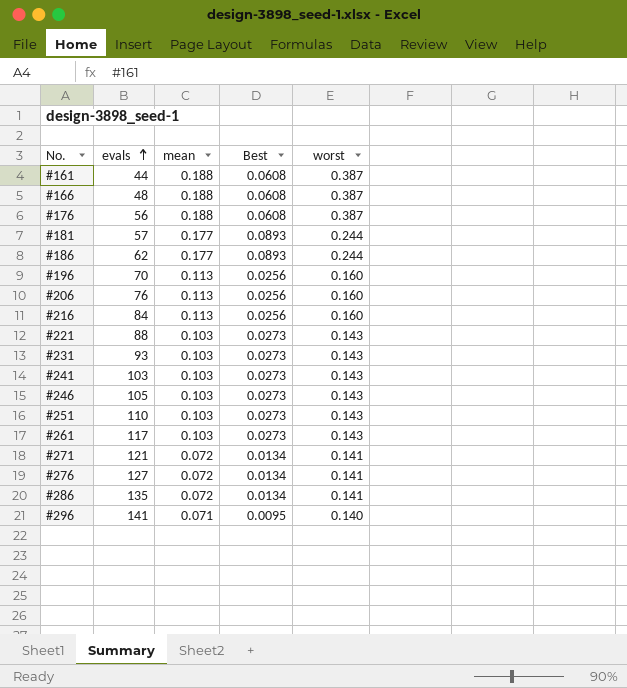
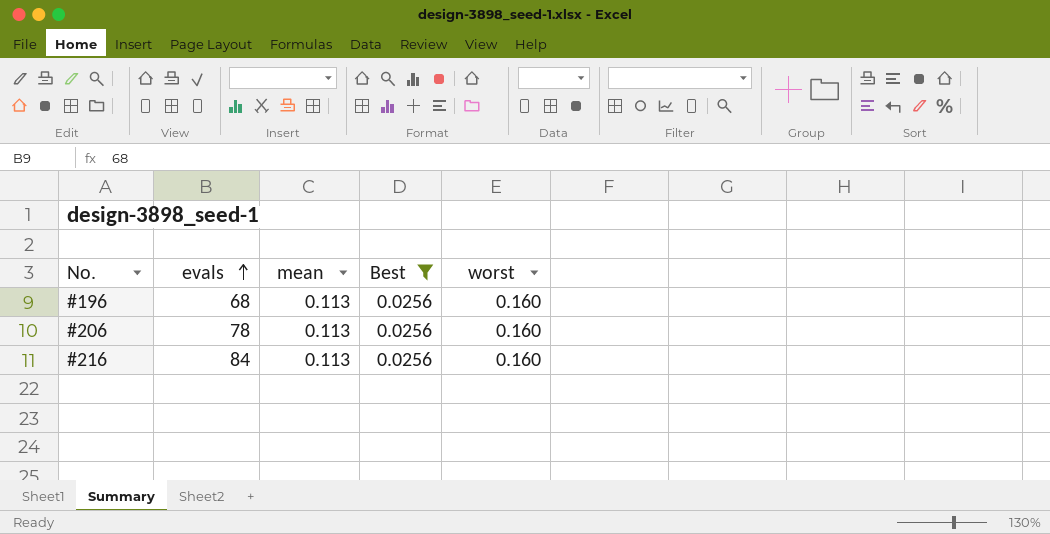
filter: none -> Best = 0.0256
#196 | evals: 70 -> 68
#206 | evals: 76 -> 78

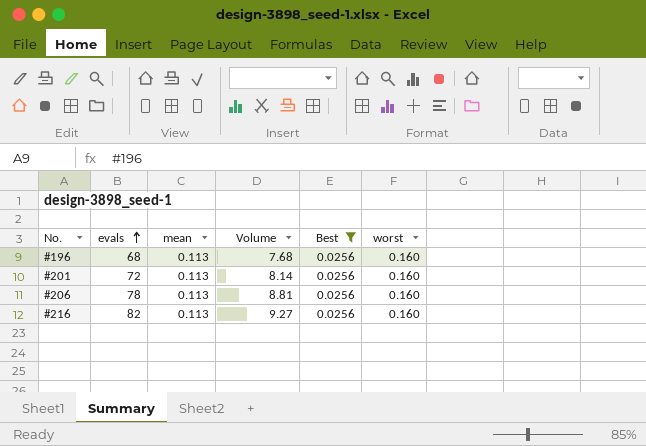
column Volume | formula: none -> [evals] * [mean]
row #201: none -> 72 | 0.113 | 8.14 | 0.0256 | 0.160
#216 | evals: 84 -> 82

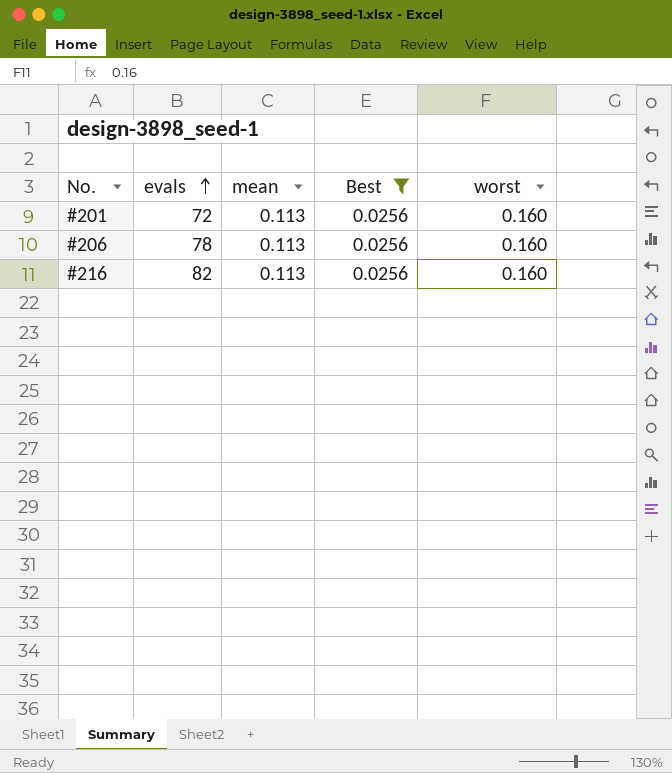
column Volume | formula: [evals] * [mean] -> none
row #196: 68 | 0.113 | 7.68 | 0.0256 | 0.160 -> none

